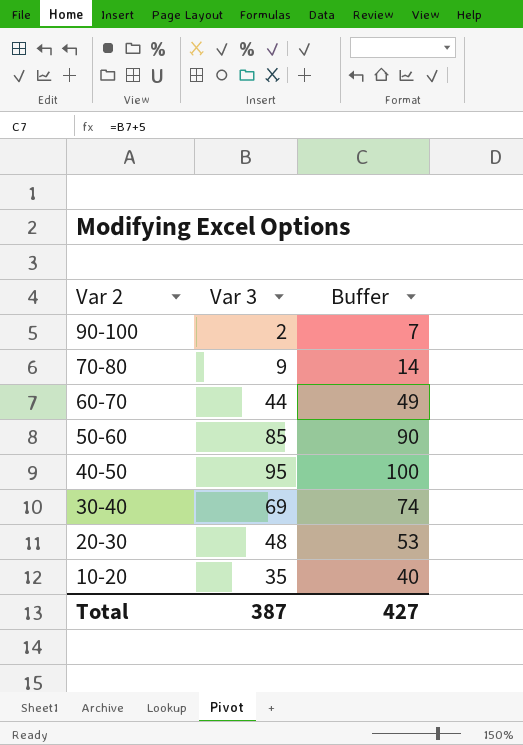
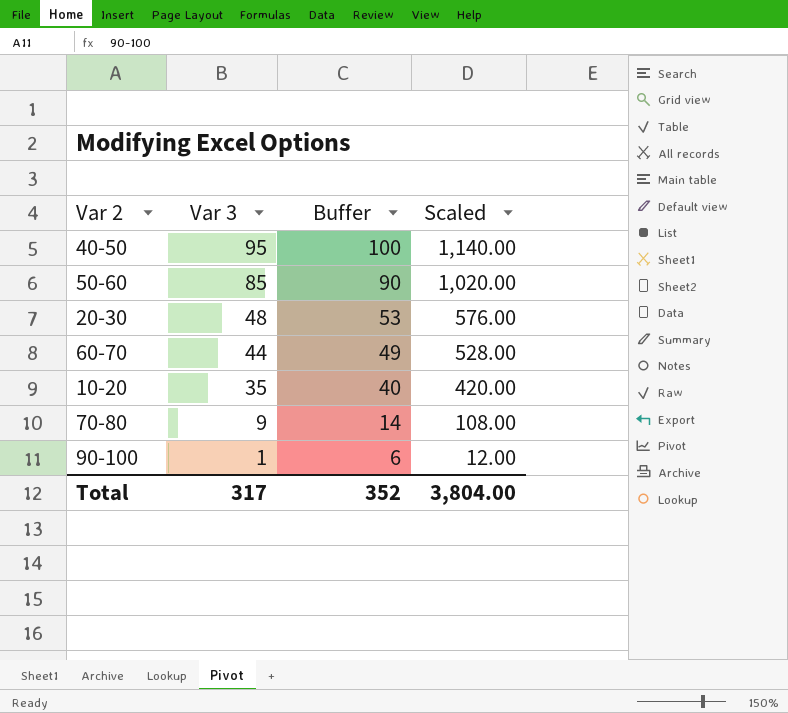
row order: Var 2 descending -> Var 3 descending
column Scaled | formula: none -> [Var 3] * 12
row 30-40: 69 | 74 -> none
90-100 | Var 3: 2 -> 1
90-100 | Buffer: 7 -> 6
Total | Var 3: 387 -> 317
Total | Buffer: 427 -> 352

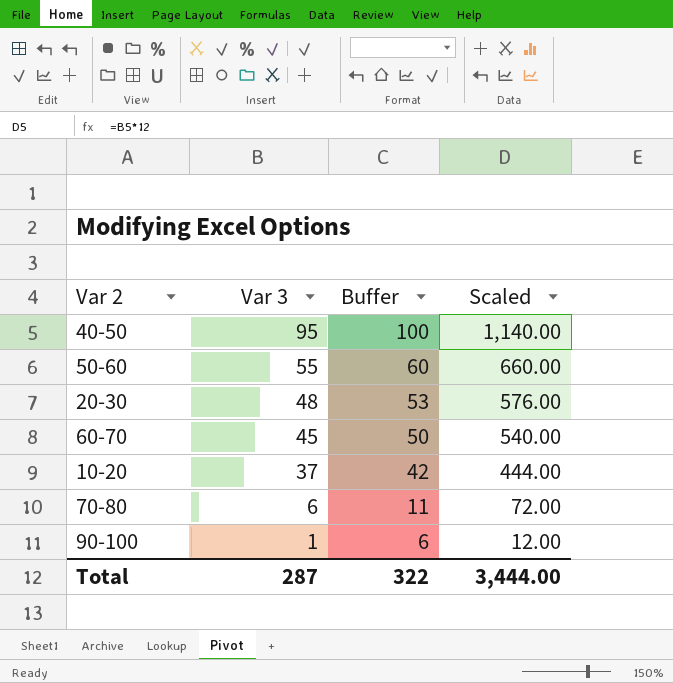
50-60 | Var 3: 85 -> 55
50-60 | Buffer: 90 -> 60
50-60 | Scaled: 1,020.00 -> 660.00
60-70 | Var 3: 44 -> 45
60-70 | Buffer: 49 -> 50
60-70 | Scaled: 528.00 -> 540.00
10-20 | Var 3: 35 -> 37
10-20 | Buffer: 40 -> 42
10-20 | Scaled: 420.00 -> 444.00
70-80 | Var 3: 9 -> 6
70-80 | Buffer: 14 -> 11
70-80 | Scaled: 108.00 -> 72.00
Total | Var 3: 317 -> 287
Total | Buffer: 352 -> 322
Total | Scaled: 3,804.00 -> 3,444.00

